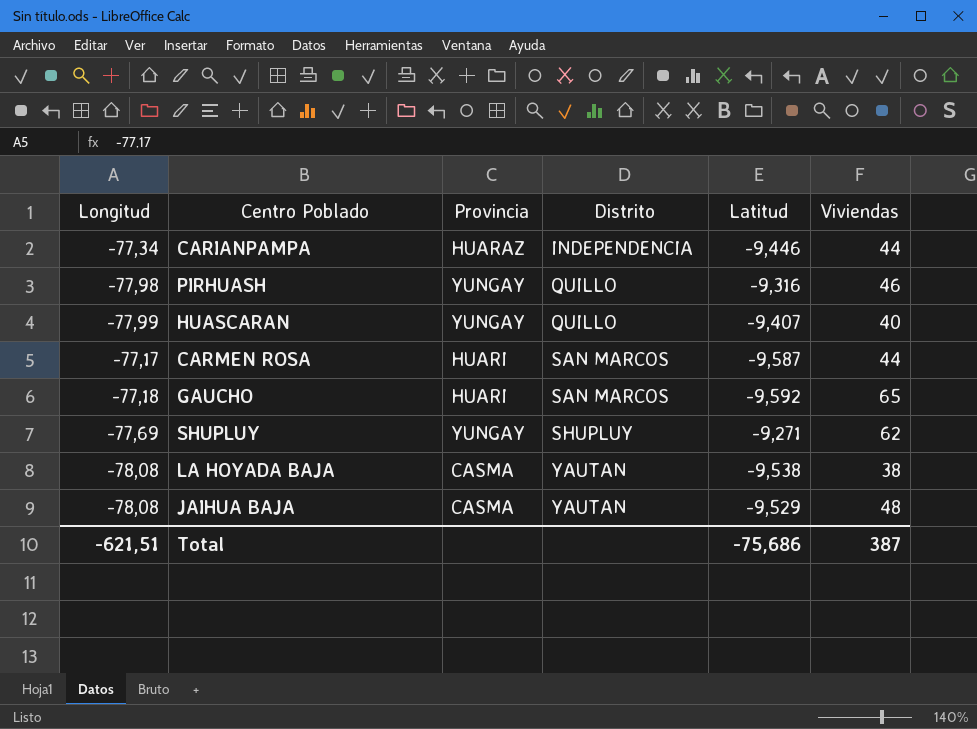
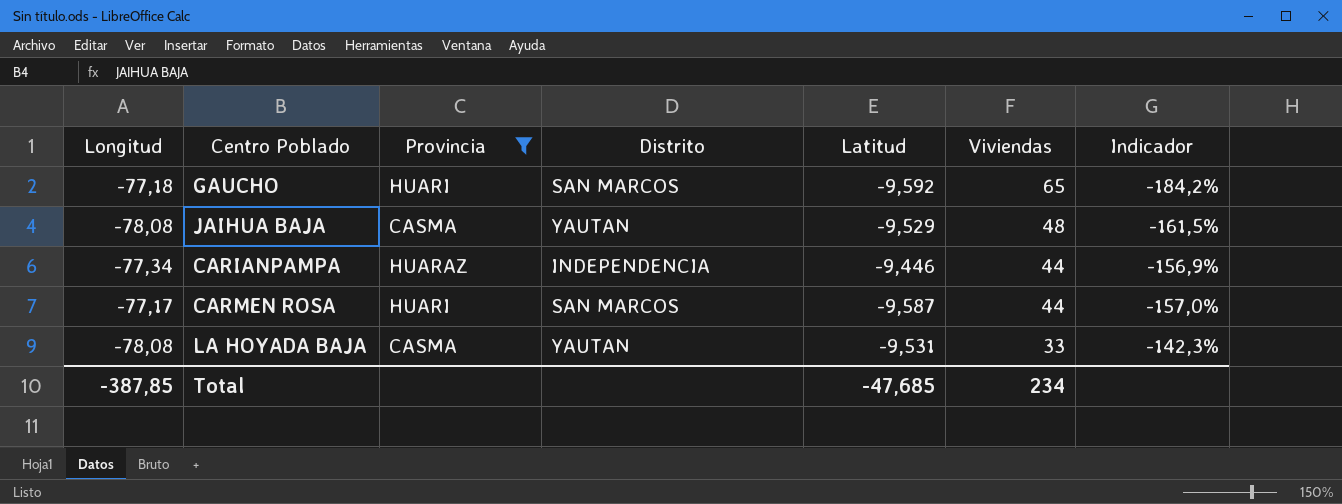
filter: none -> Provincia != YUNGAY
row order: Distrito ascending -> Viviendas descending
column Indicador | formula: none -> ([Viviendas] - [Longitud]) / [Longitud]
LA HOYADA BAJA | Latitud: -9,538 -> -9,531
LA HOYADA BAJA | Viviendas: 38 -> 33
Total | Longitud: -621,51 -> -387,85
Total | Latitud: -75,686 -> -47,685
Total | Viviendas: 387 -> 234

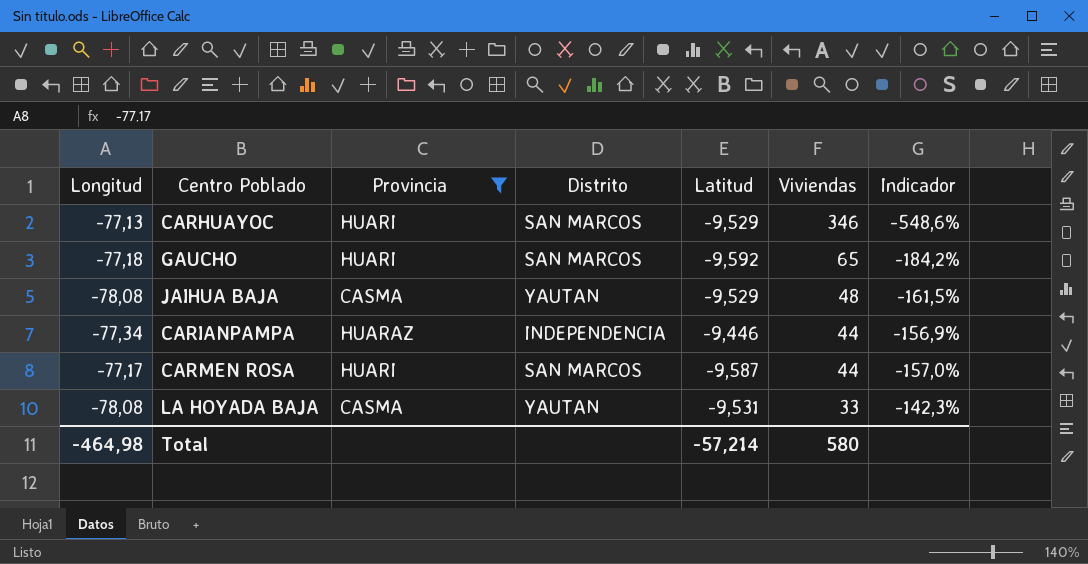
row CARHUAYOC: none -> -77,13 | HUARI | SAN MARCOS | -9,529 | 346 | -548,6%
Total | Longitud: -387,85 -> -464,98
Total | Latitud: -47,685 -> -57,214
Total | Viviendas: 234 -> 580

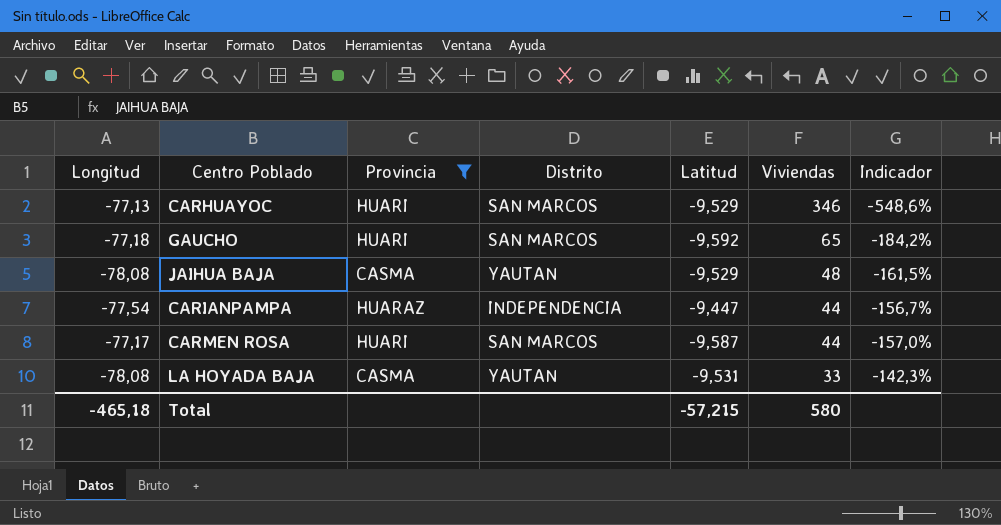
CARIANPAMPA | Longitud: -77,34 -> -77,54
CARIANPAMPA | Latitud: -9,446 -> -9,447
CARIANPAMPA | Indicador: -156,9% -> -156,7%
Total | Longitud: -464,98 -> -465,18
Total | Latitud: -57,214 -> -57,215

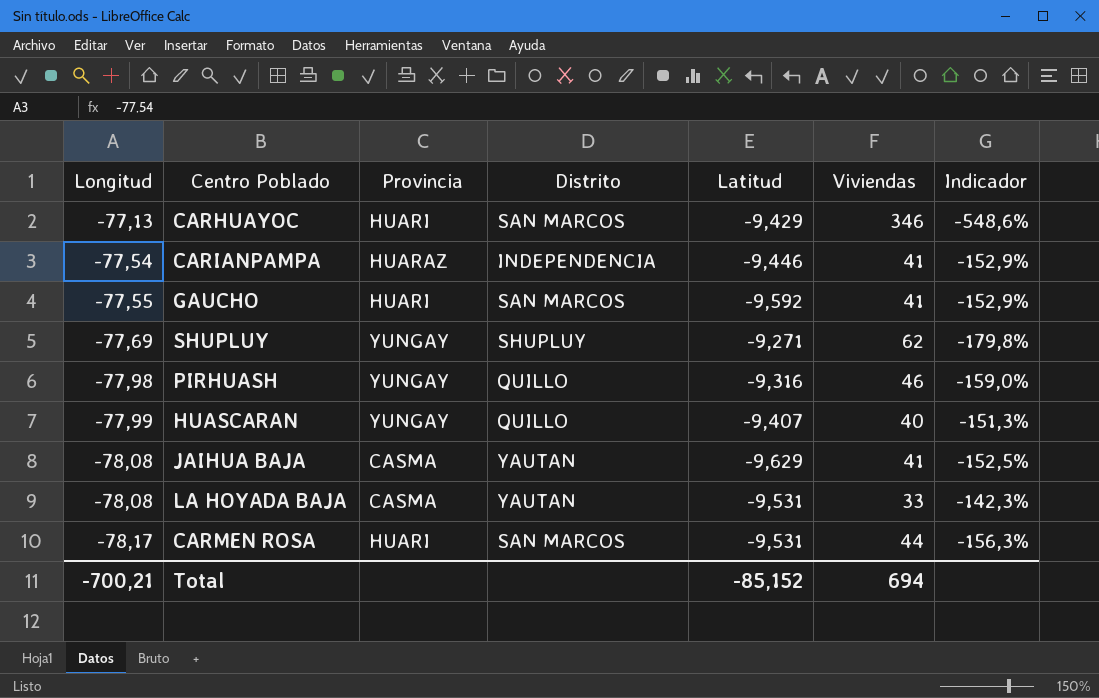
filter: Provincia != YUNGAY -> none
row order: Viviendas descending -> Longitud descending
CARHUAYOC | Latitud: -9,529 -> -9,429
CARIANPAMPA | Latitud: -9,447 -> -9,446
CARIANPAMPA | Viviendas: 44 -> 41
CARIANPAMPA | Indicador: -156,7% -> -152,9%
GAUCHO | Longitud: -77,18 -> -77,55
GAUCHO | Viviendas: 65 -> 41
GAUCHO | Indicador: -184,2% -> -152,9%
JAIHUA BAJA | Latitud: -9,529 -> -9,629
JAIHUA BAJA | Viviendas: 48 -> 41
JAIHUA BAJA | Indicador: -161,5% -> -152,5%
CARMEN ROSA | Longitud: -77,17 -> -78,17
CARMEN ROSA | Latitud: -9,587 -> -9,531
CARMEN ROSA | Indicador: -157,0% -> -156,3%
Total | Longitud: -465,18 -> -700,21
Total | Latitud: -57,215 -> -85,152
Total | Viviendas: 580 -> 694

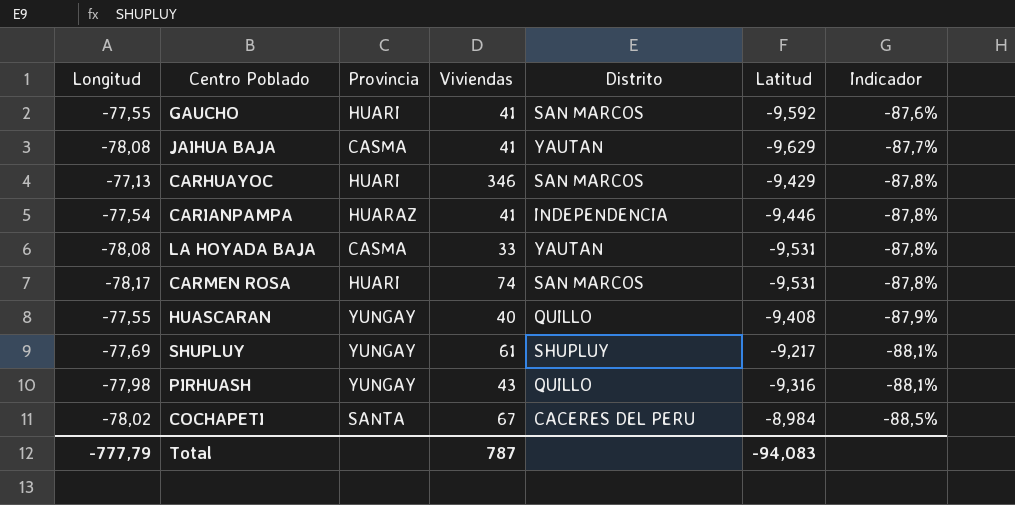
row order: Longitud descending -> Indicador descending
column Viviendas | position: 6 -> 4
column Indicador | formula: ([Viviendas] - [Longitud]) / [Longitud] -> ([Latitud] - [Longitud]) / [Longitud]
CARMEN ROSA | Viviendas: 44 -> 74
HUASCARAN | Longitud: -77,99 -> -77,55
HUASCARAN | Latitud: -9,407 -> -9,408
SHUPLUY | Viviendas: 62 -> 61
SHUPLUY | Latitud: -9,271 -> -9,217
PIRHUASH | Viviendas: 46 -> 43
row COCHAPETI: none -> -78,02 | SANTA | 67 | CACERES DEL PERU | -8,984 | -88,5%
Total | Longitud: -700,21 -> -777,79
Total | Viviendas: 694 -> 787
Total | Latitud: -85,152 -> -94,083

